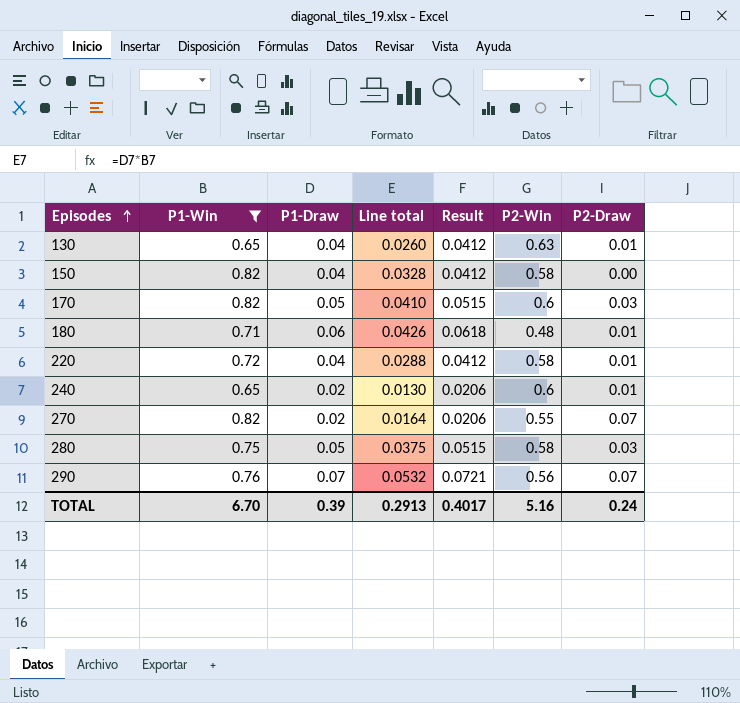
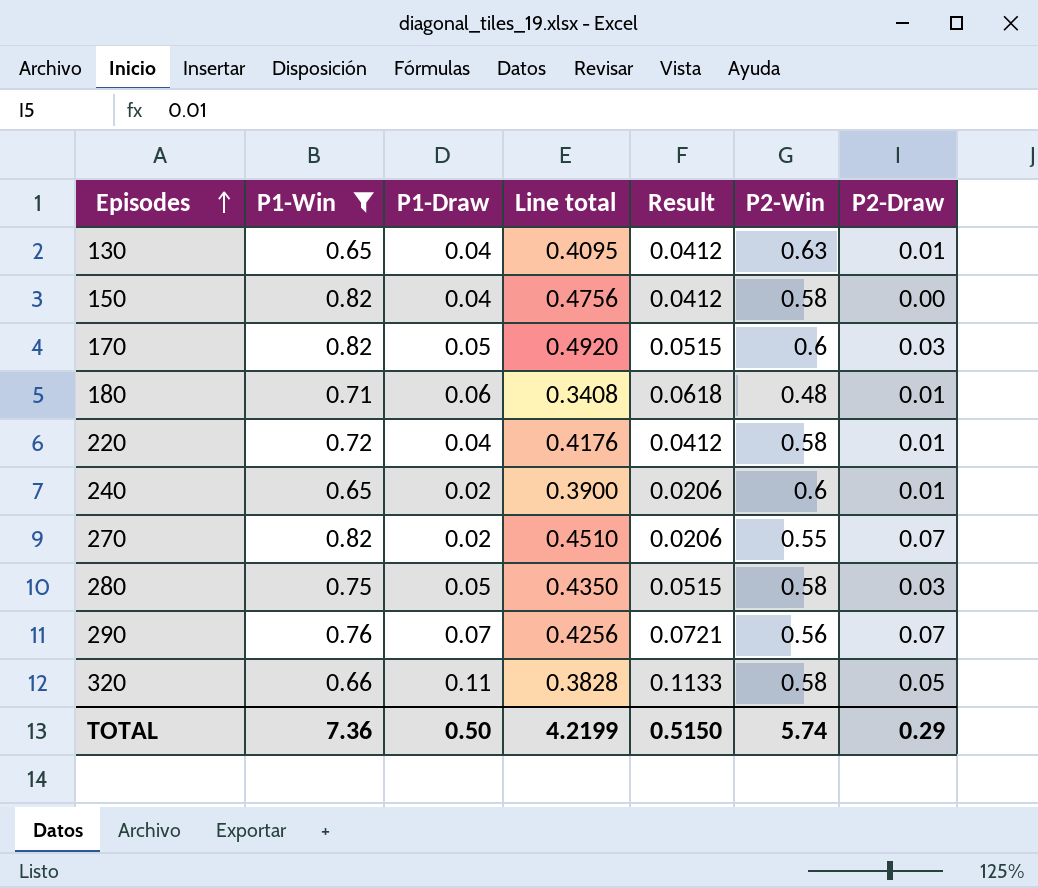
column Line total | formula: [P1-Win] * [P1-Draw] -> [P1-Win] * [P2-Win]
row 320: none -> 0.66 | 0.11 | 0.3828 | 0.1133 | 0.58 | 0.05
TOTAL | P1-Win: 6.70 -> 7.36
TOTAL | P1-Draw: 0.39 -> 0.50
TOTAL | Line total: 0.2913 -> 4.2199
TOTAL | Result: 0.4017 -> 0.5150
TOTAL | P2-Win: 5.16 -> 5.74
TOTAL | P2-Draw: 0.24 -> 0.29

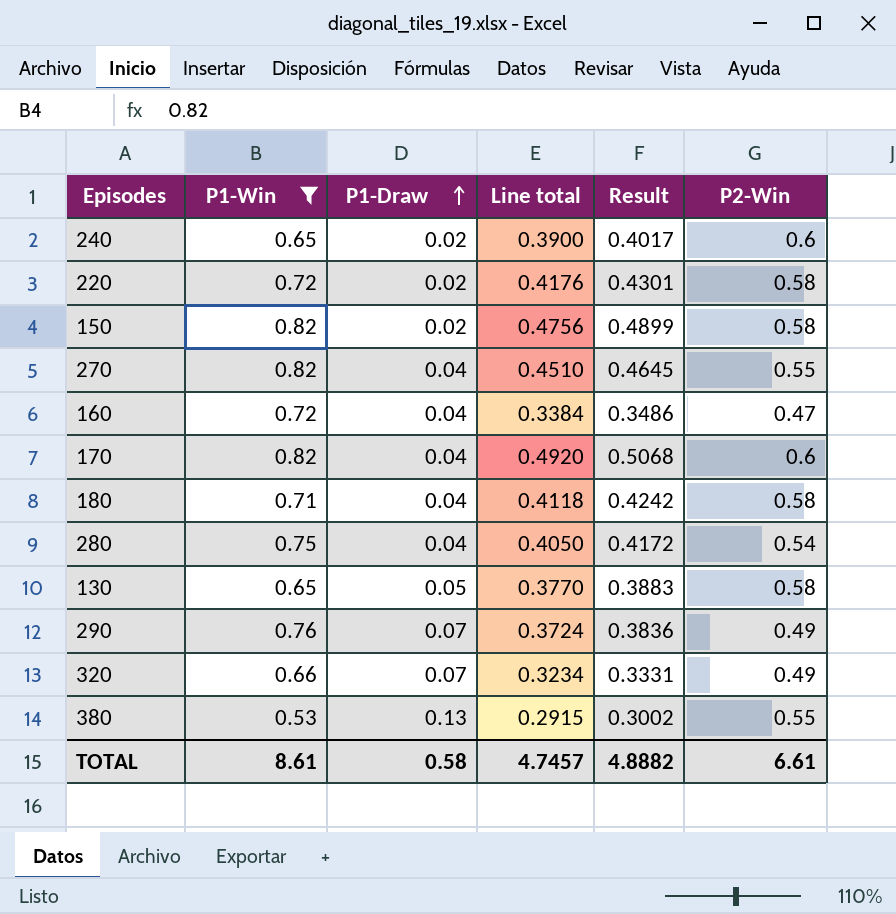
row order: Episodes ascending -> P1-Draw ascending
column P2-Draw | position: 7 -> none
column Result | formula: [P1-Draw] * 1.03 -> [Line total] * 1.03
220 | P1-Draw: 0.04 -> 0.02
150 | P1-Draw: 0.04 -> 0.02
270 | P1-Draw: 0.02 -> 0.04
row 160: none -> 0.72 | 0.04 | 0.3384 | 0.3486 | 0.47
170 | P1-Draw: 0.05 -> 0.04
180 | P1-Draw: 0.06 -> 0.04
180 | Line total: 0.3408 -> 0.4118
180 | P2-Win: 0.48 -> 0.58
280 | P1-Draw: 0.05 -> 0.04
280 | Line total: 0.4350 -> 0.4050
280 | P2-Win: 0.58 -> 0.54
130 | P1-Draw: 0.04 -> 0.05
130 | Line total: 0.4095 -> 0.3770
130 | P2-Win: 0.63 -> 0.58
290 | Line total: 0.4256 -> 0.3724
290 | P2-Win: 0.56 -> 0.49
320 | P1-Draw: 0.11 -> 0.07
320 | Line total: 0.3828 -> 0.3234
320 | P2-Win: 0.58 -> 0.49
row 380: none -> 0.53 | 0.13 | 0.2915 | 0.3002 | 0.55
TOTAL | P1-Win: 7.36 -> 8.61
TOTAL | P1-Draw: 0.50 -> 0.58
TOTAL | Line total: 4.2199 -> 4.7457
TOTAL | Result: 0.5150 -> 4.8882
TOTAL | P2-Win: 5.74 -> 6.61

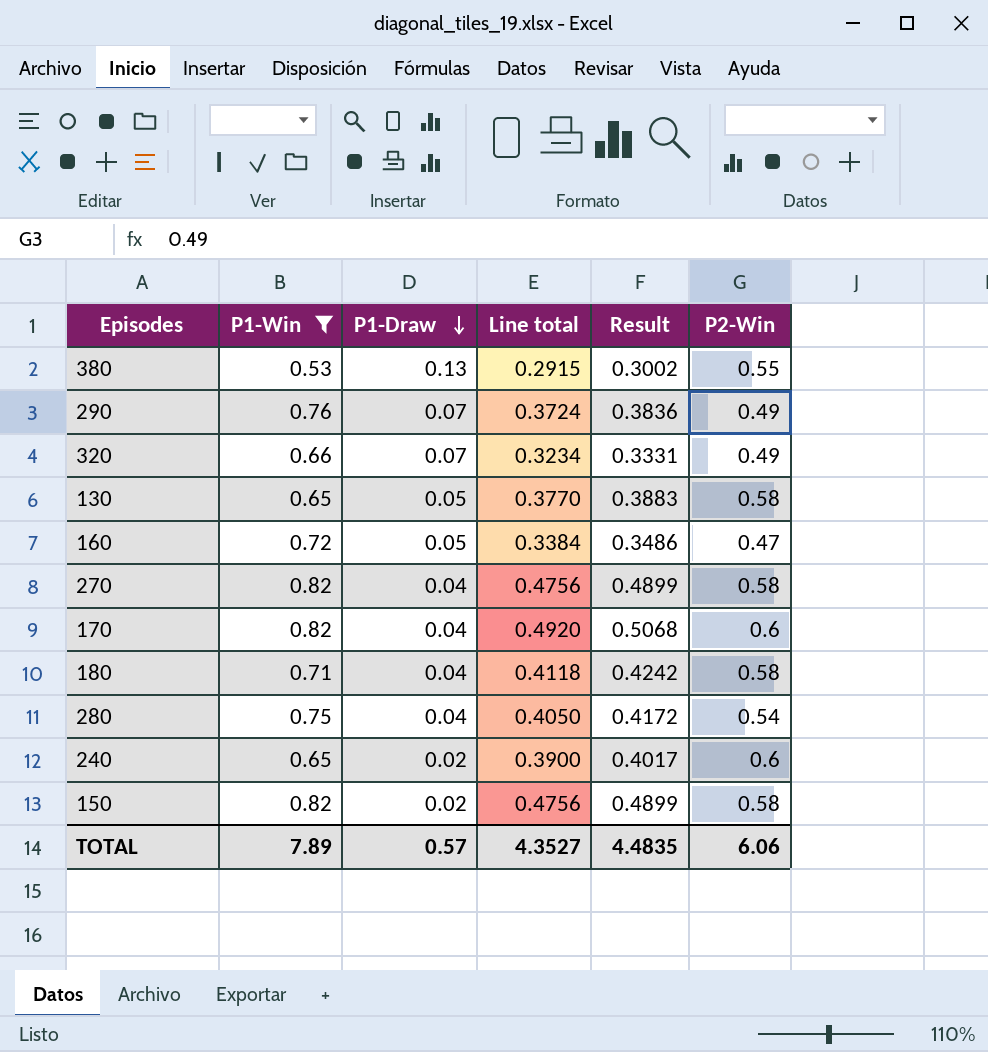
row order: P1-Draw ascending -> P1-Draw descending
row 220: 0.72 | 0.02 | 0.4176 | 0.4301 | 0.58 -> none
160 | P1-Draw: 0.04 -> 0.05
270 | Line total: 0.4510 -> 0.4756
270 | Result: 0.4645 -> 0.4899
270 | P2-Win: 0.55 -> 0.58
TOTAL | P1-Win: 8.61 -> 7.89
TOTAL | P1-Draw: 0.58 -> 0.57
TOTAL | Line total: 4.7457 -> 4.3527
TOTAL | Result: 4.8882 -> 4.4835
TOTAL | P2-Win: 6.61 -> 6.06

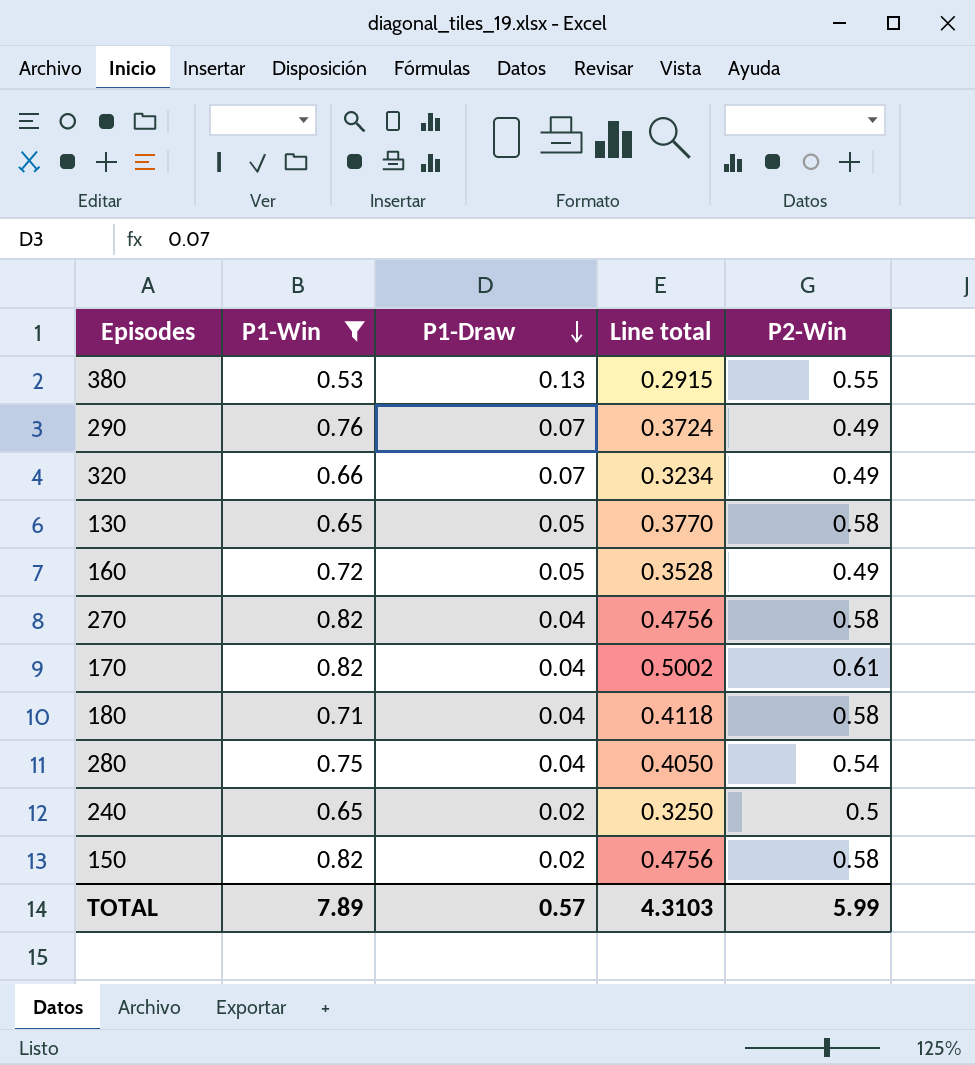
column Result | formula: [Line total] * 1.03 -> none
160 | Line total: 0.3384 -> 0.3528
160 | P2-Win: 0.47 -> 0.49
170 | Line total: 0.4920 -> 0.5002
170 | P2-Win: 0.6 -> 0.61
240 | Line total: 0.3900 -> 0.3250
240 | P2-Win: 0.6 -> 0.5
TOTAL | Line total: 4.3527 -> 4.3103
TOTAL | P2-Win: 6.06 -> 5.99

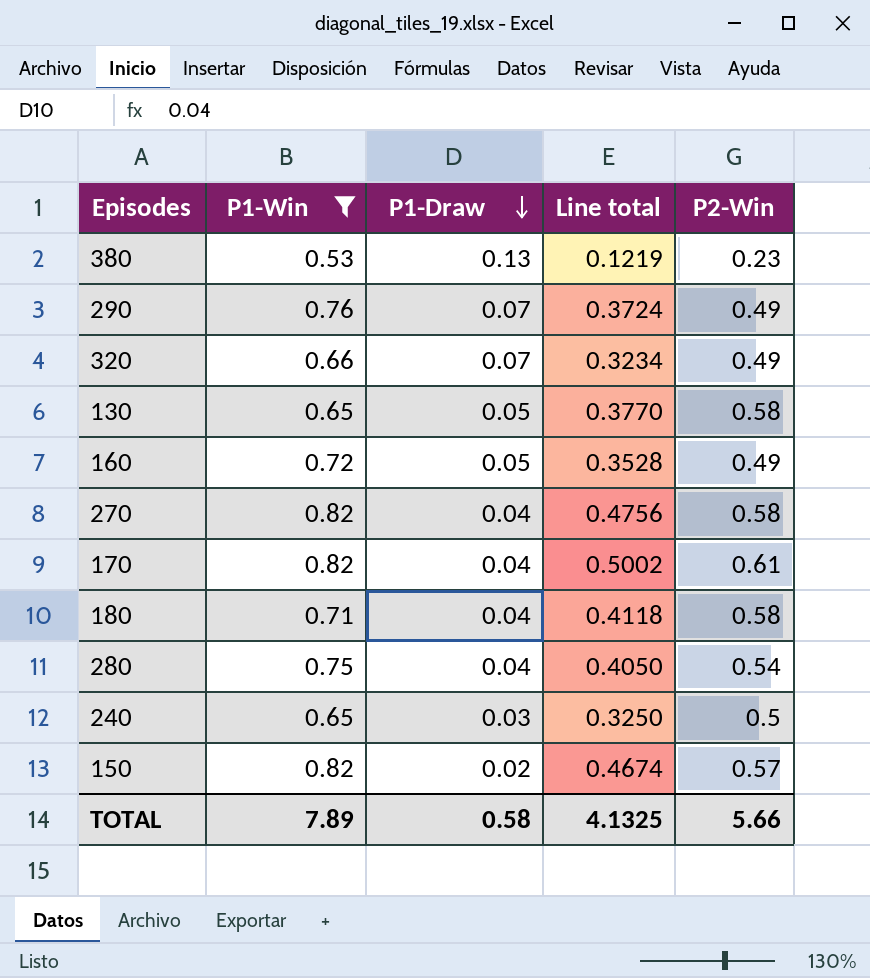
380 | Line total: 0.2915 -> 0.1219
380 | P2-Win: 0.55 -> 0.23
240 | P1-Draw: 0.02 -> 0.03
150 | Line total: 0.4756 -> 0.4674
150 | P2-Win: 0.58 -> 0.57
TOTAL | P1-Draw: 0.57 -> 0.58
TOTAL | Line total: 4.3103 -> 4.1325
TOTAL | P2-Win: 5.99 -> 5.66

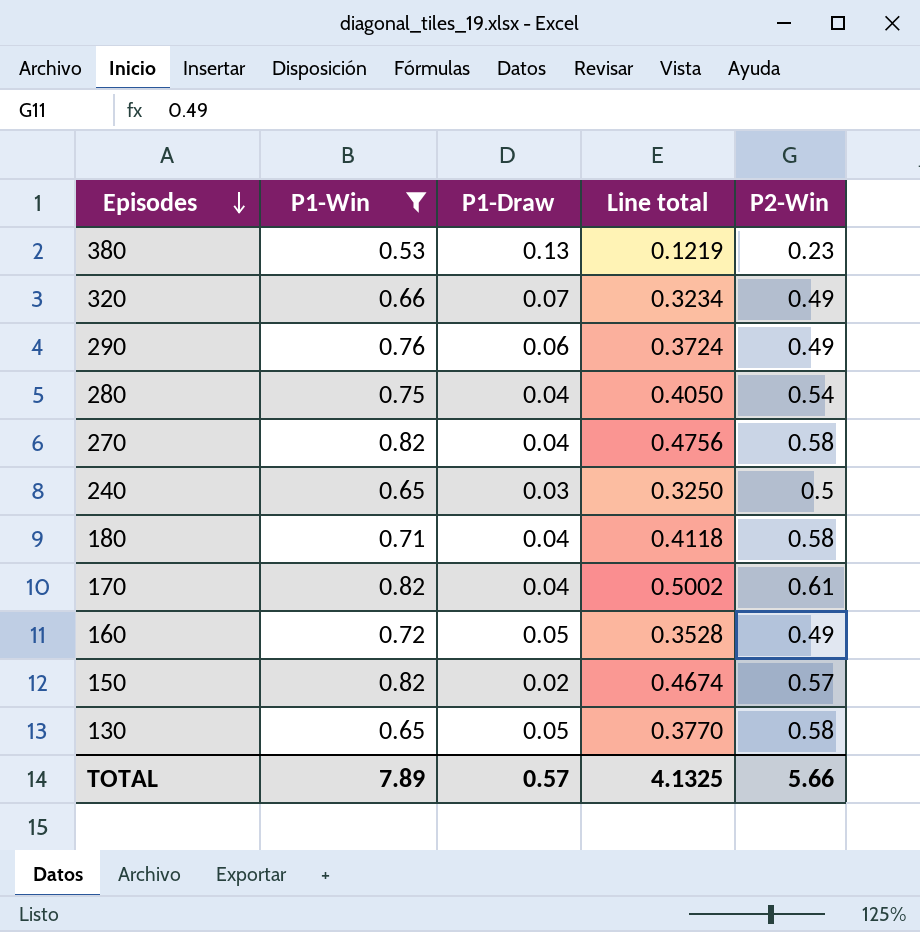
row order: P1-Draw descending -> Episodes descending
290 | P1-Draw: 0.07 -> 0.06
TOTAL | P1-Draw: 0.58 -> 0.57

